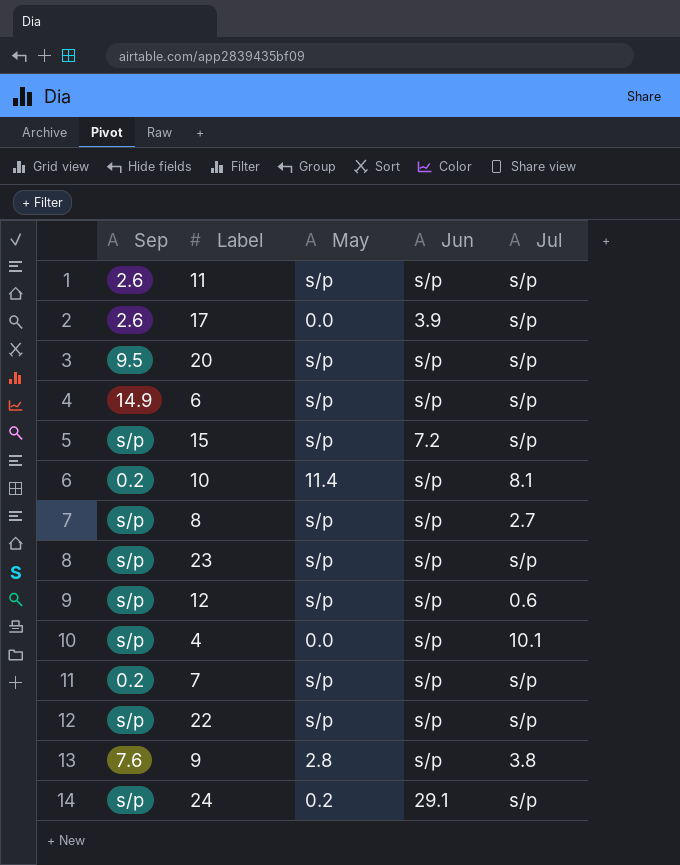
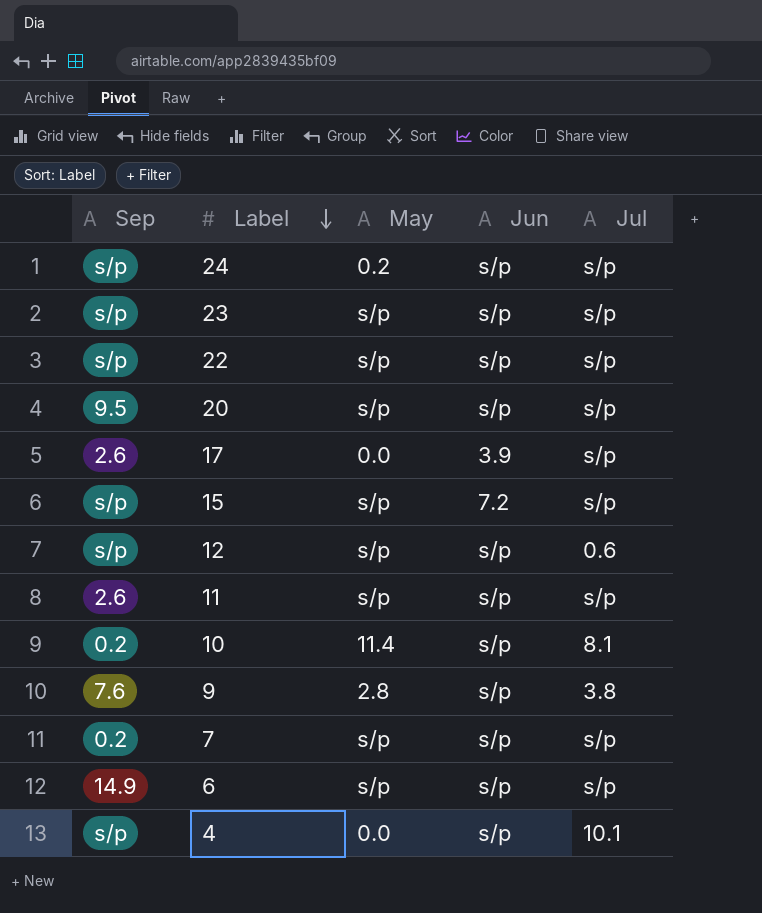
row order: none -> Label descending
row 8: s/p | s/p | s/p | 2.7 -> none
24 | Jun: 29.1 -> s/p

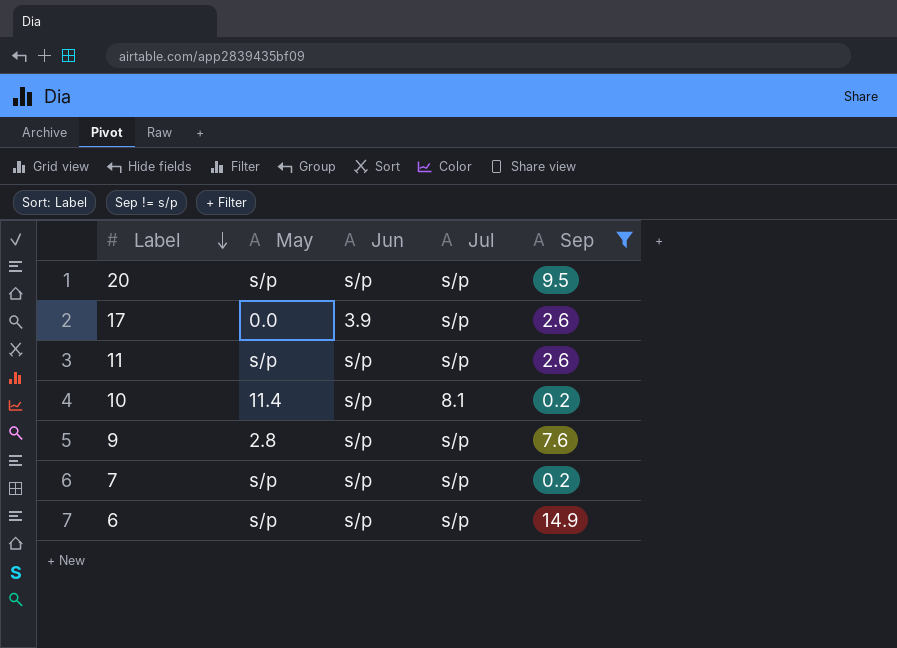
filter: none -> Sep != s/p
column Sep | position: 1 -> 5
9 | Jul: 3.8 -> s/p

